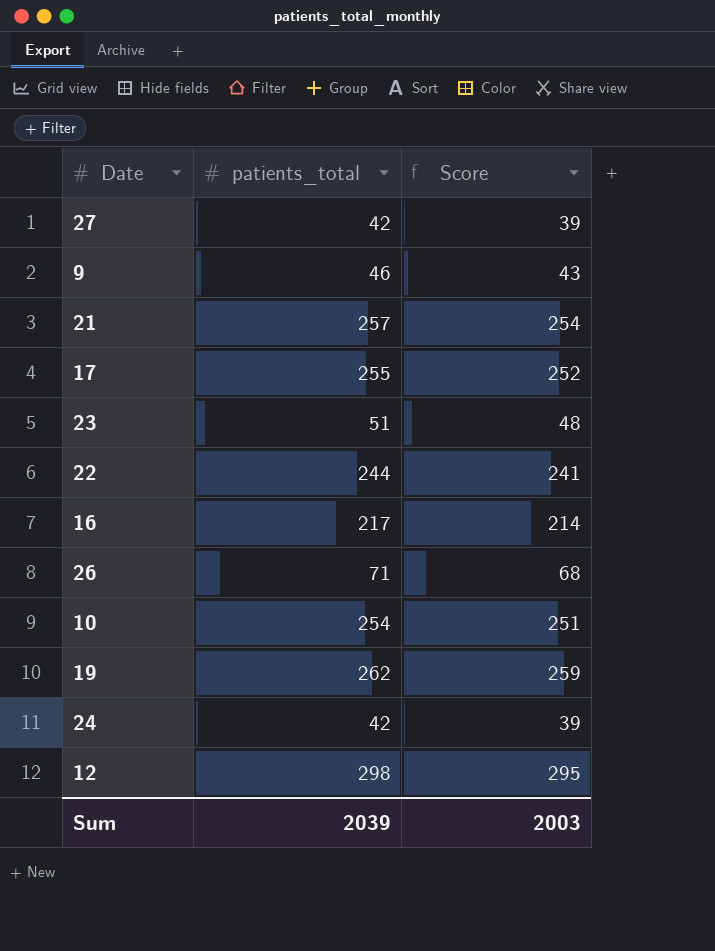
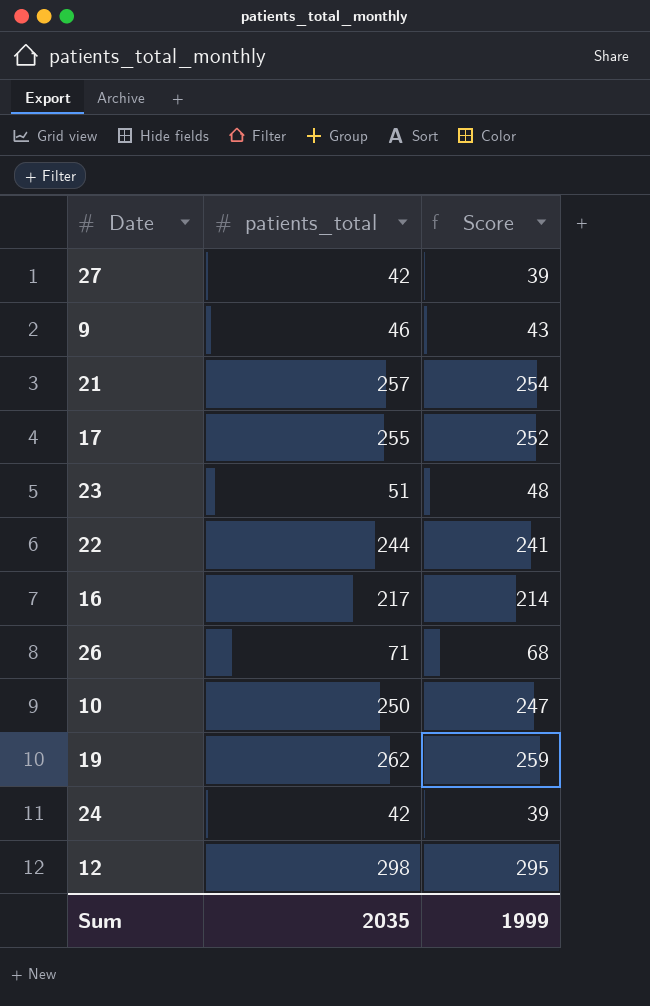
10 | patients_total: 254 -> 250
10 | Score: 251 -> 247
Sum | patients_total: 2039 -> 2035
Sum | Score: 2003 -> 1999

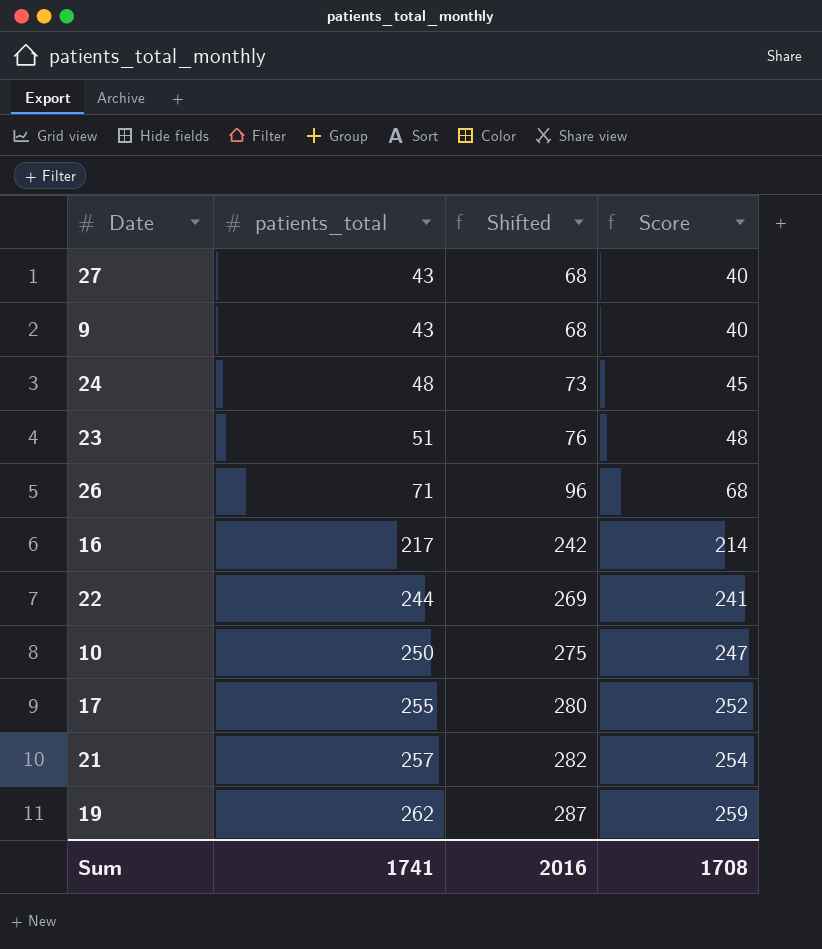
row order: none -> patients_total ascending
column Shifted | formula: none -> [patients_total] + 25
row 12: 298 | 295 -> none
27 | patients_total: 42 -> 43
27 | Score: 39 -> 40
9 | patients_total: 46 -> 43
9 | Score: 43 -> 40
24 | patients_total: 42 -> 48
24 | Score: 39 -> 45
Sum | patients_total: 2035 -> 1741
Sum | Score: 1999 -> 1708

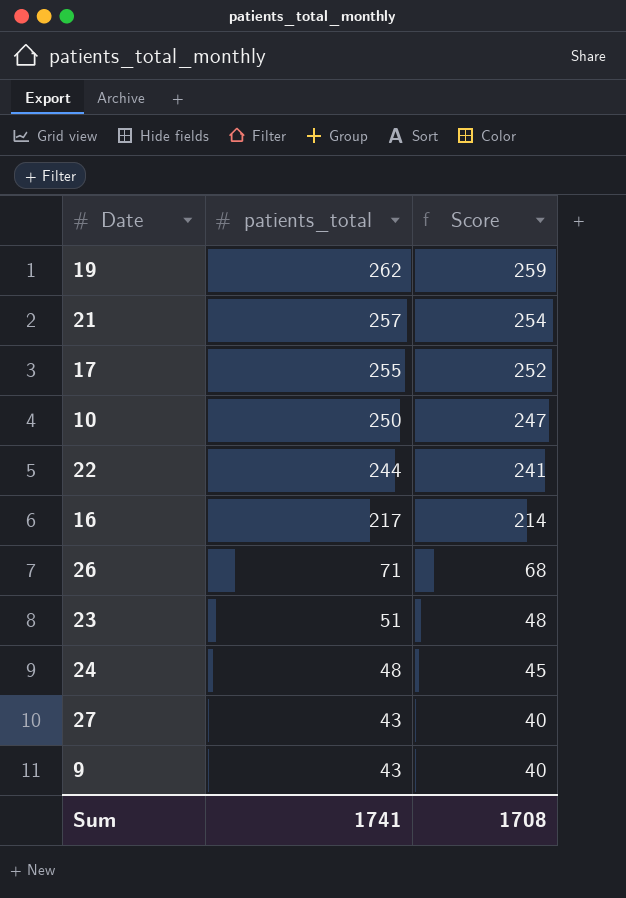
row order: patients_total ascending -> patients_total descending
column Shifted | formula: [patients_total] + 25 -> none

